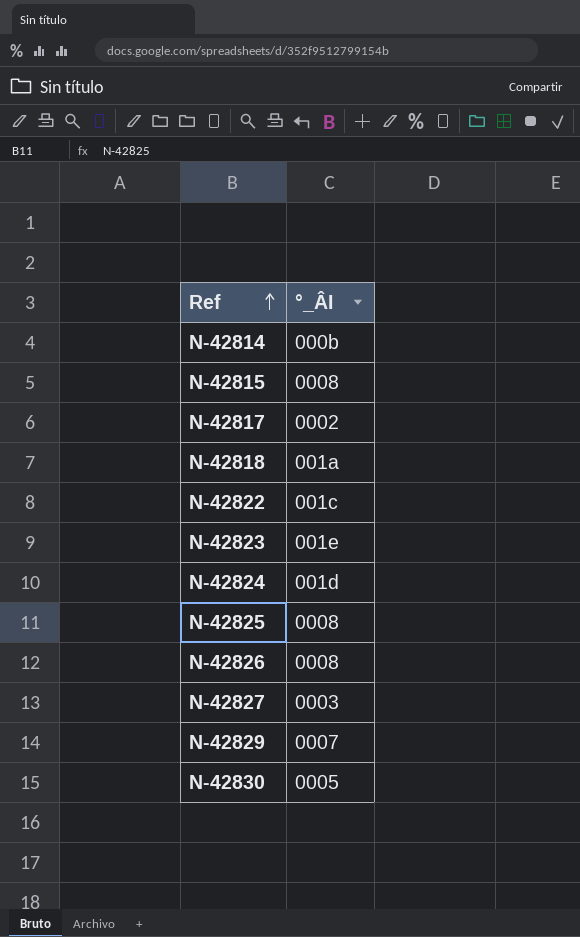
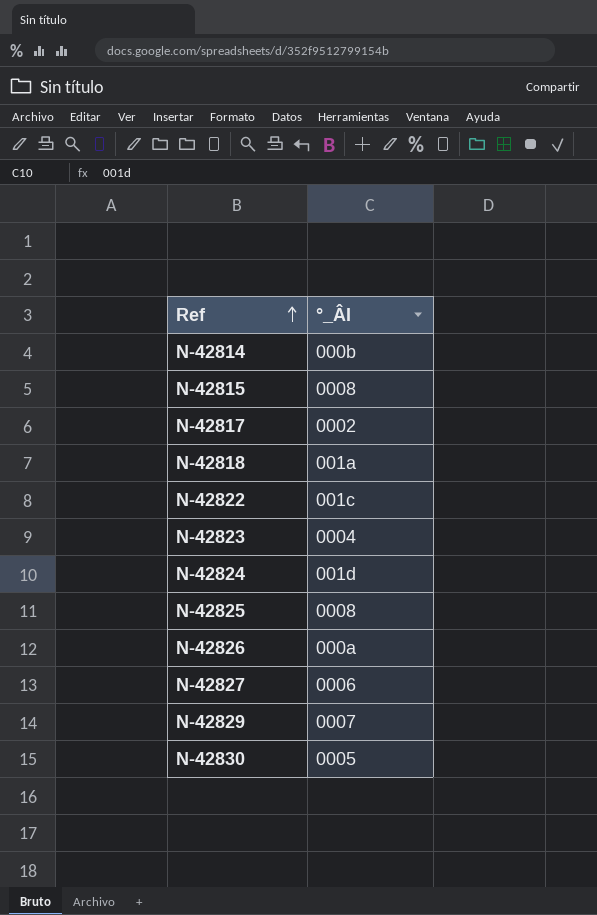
N-42823 | °_ÂI: 001e -> 0004
N-42826 | °_ÂI: 0008 -> 000a
N-42827 | °_ÂI: 0003 -> 0006

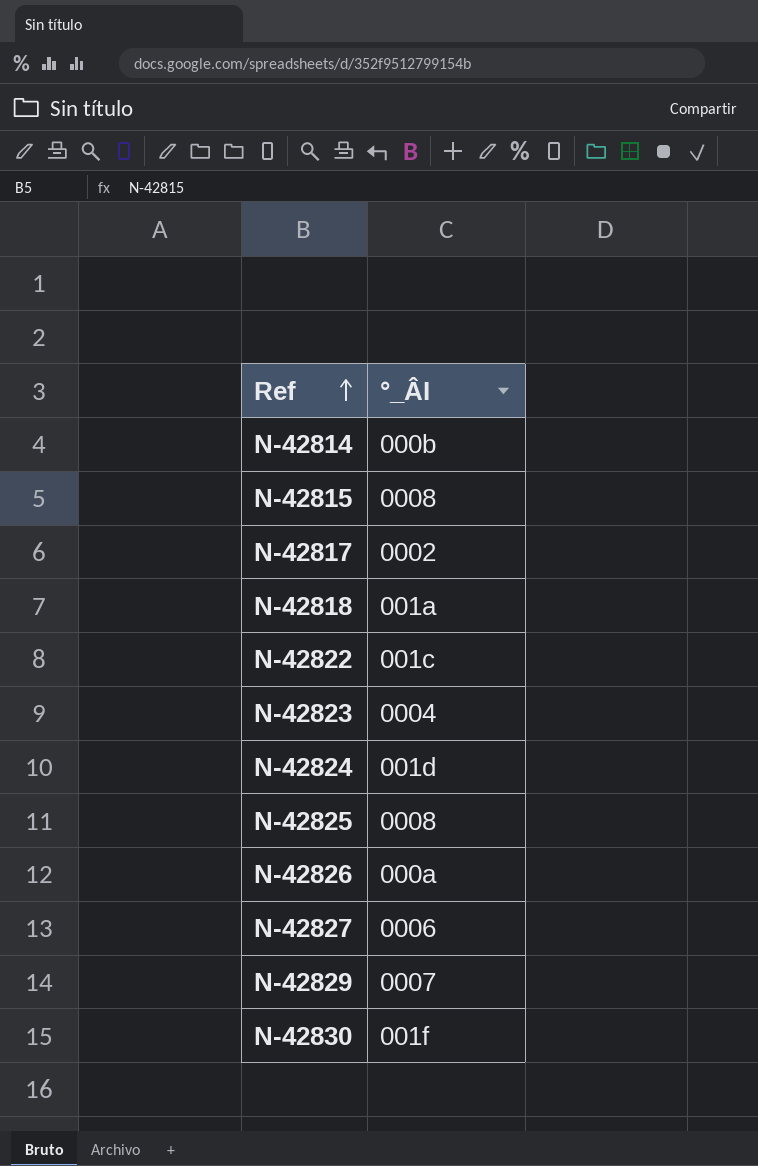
N-42830 | °_ÂI: 0005 -> 001f

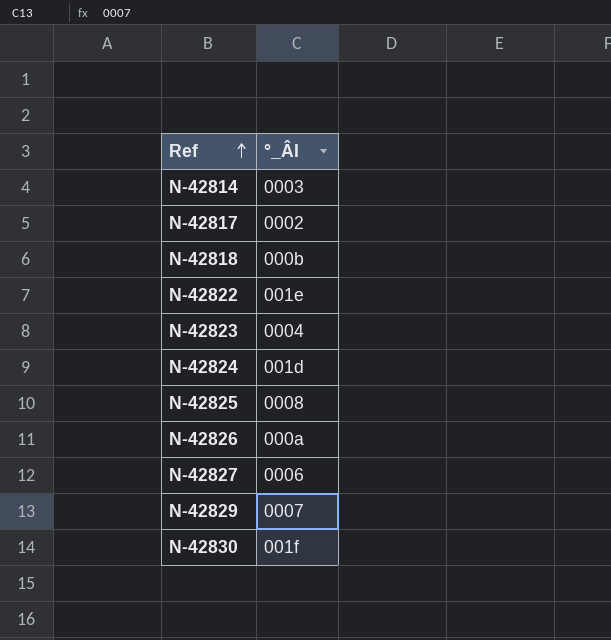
row N-42815: 0008 -> none
N-42814 | °_ÂI: 000b -> 0003
N-42818 | °_ÂI: 001a -> 000b
N-42822 | °_ÂI: 001c -> 001e

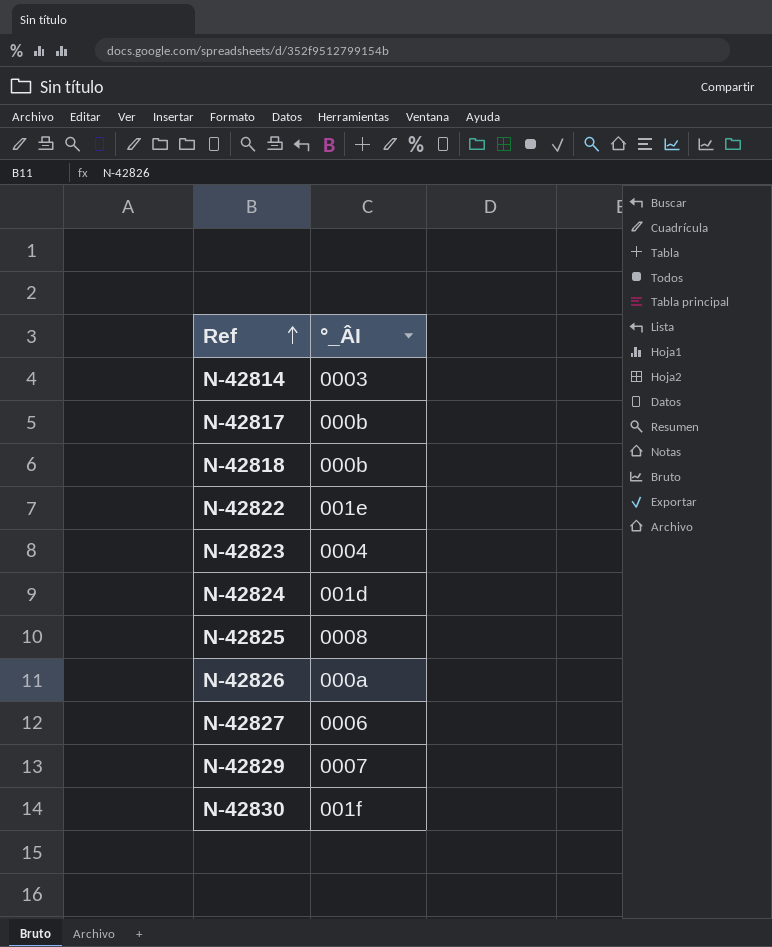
N-42817 | °_ÂI: 0002 -> 000b

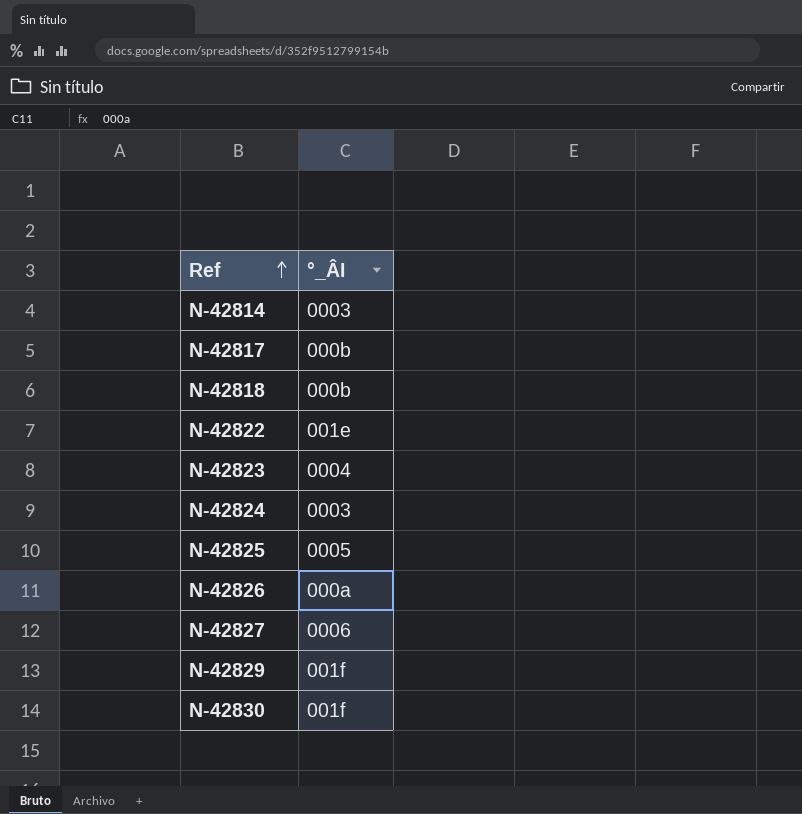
N-42824 | °_ÂI: 001d -> 0003
N-42825 | °_ÂI: 0008 -> 0005
N-42829 | °_ÂI: 0007 -> 001f

